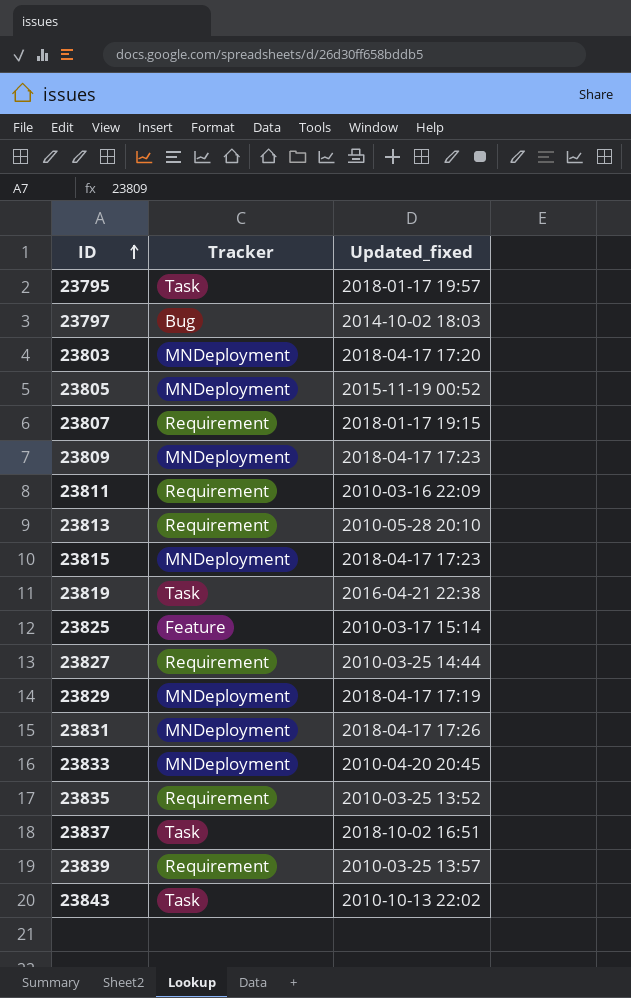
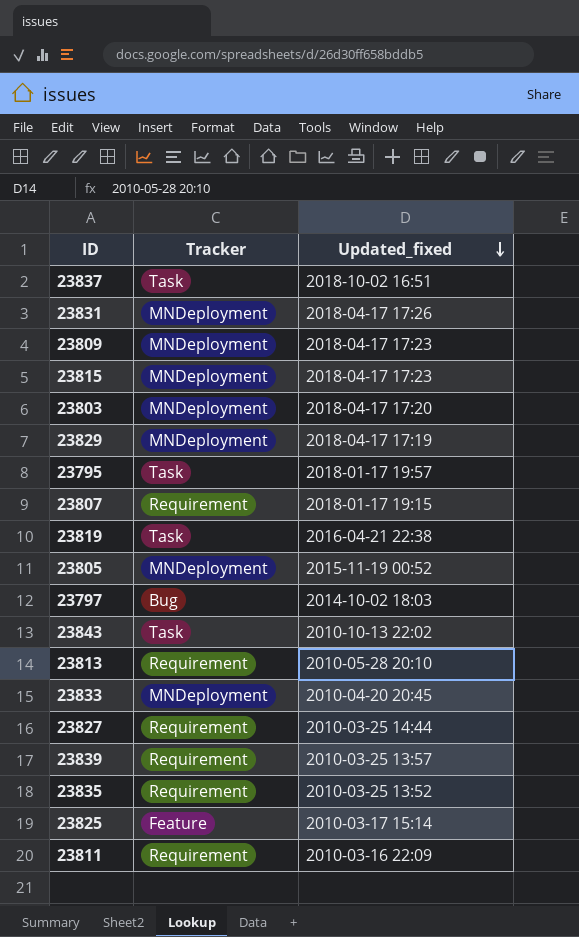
row order: ID ascending -> Updated_fixed descending

